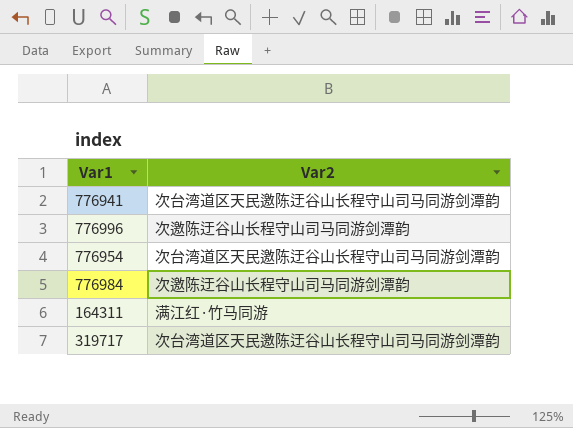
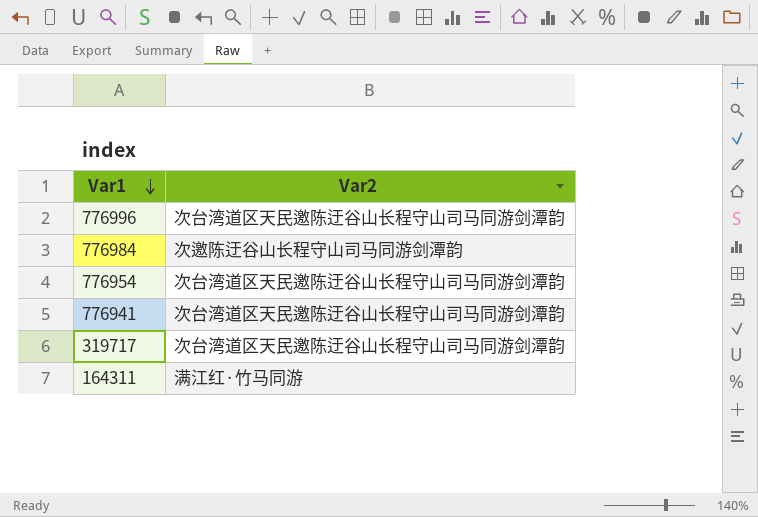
row order: none -> Var1 descending
776996 | Var2: 次邀陈迂谷山长程守山司马同游剑潭韵 -> 次台湾道区天民邀陈迂谷山长程守山司马同游剑潭韵

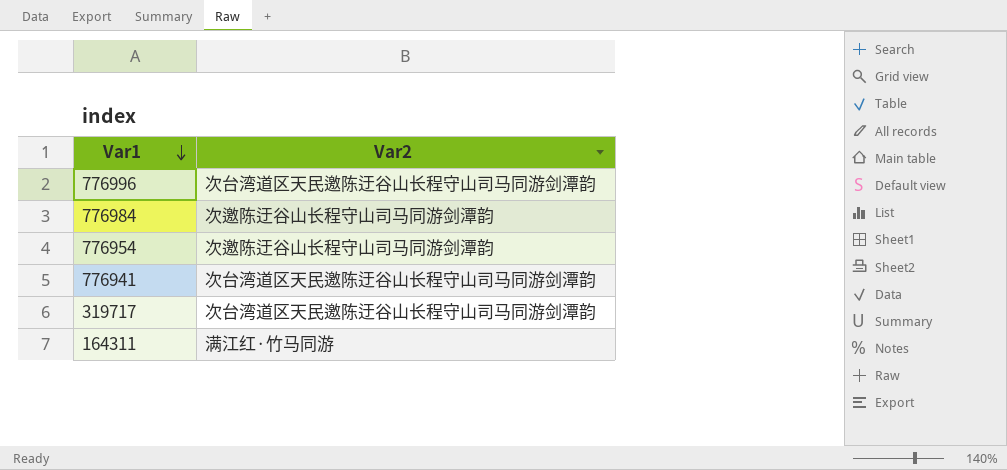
776954 | Var2: 次台湾道区天民邀陈迂谷山长程守山司马同游剑潭韵 -> 次邀陈迂谷山长程守山司马同游剑潭韵

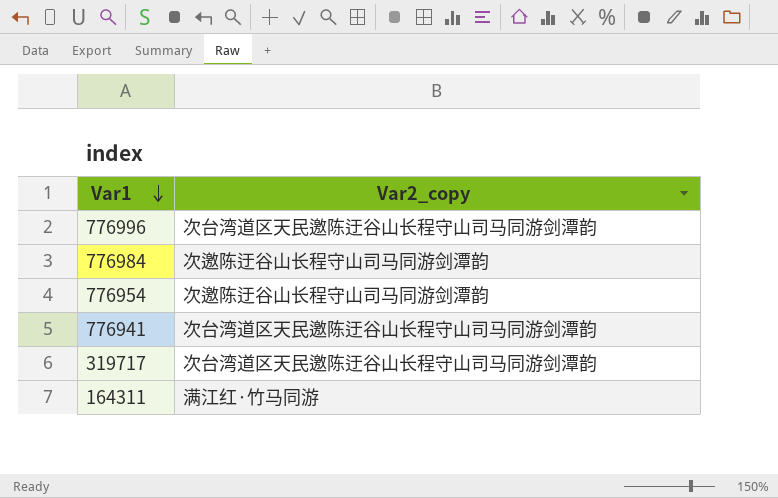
column name: Var2 -> Var2_copy

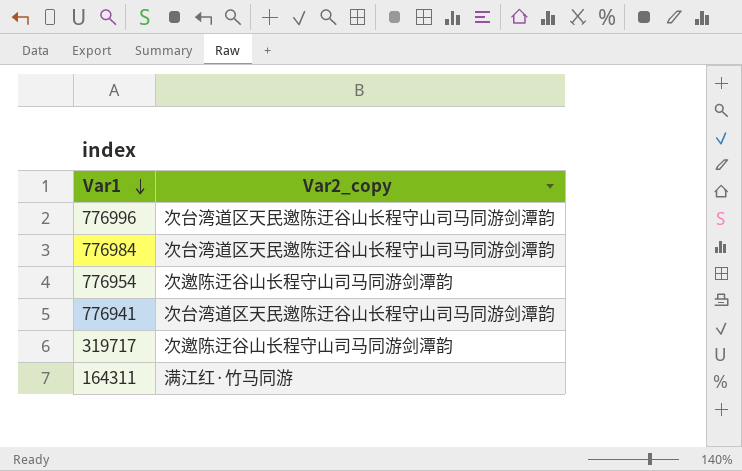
776984 | Var2_copy: 次邀陈迂谷山长程守山司马同游剑潭韵 -> 次台湾道区天民邀陈迂谷山长程守山司马同游剑潭韵
319717 | Var2_copy: 次台湾道区天民邀陈迂谷山长程守山司马同游剑潭韵 -> 次邀陈迂谷山长程守山司马同游剑潭韵

